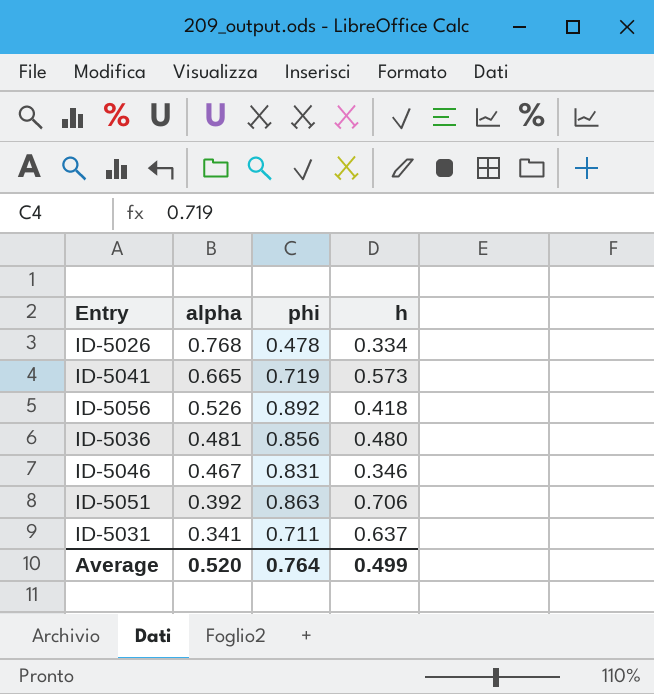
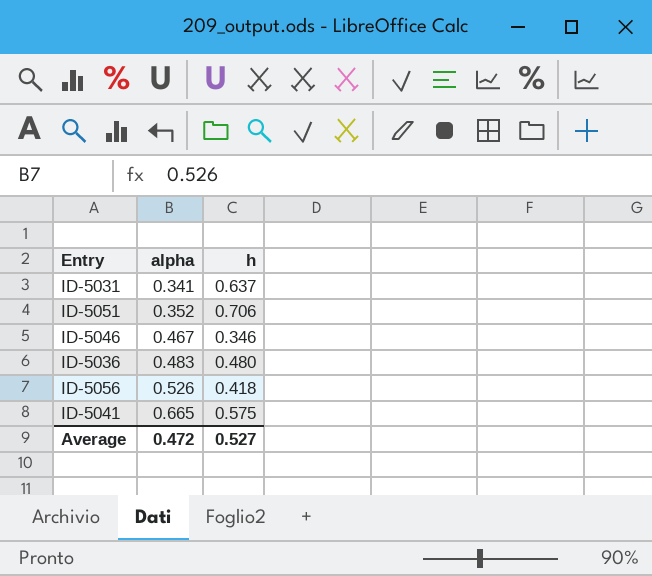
row order: alpha descending -> alpha ascending
column phi | position: 3 -> none
row ID-5026: 0.768 | 0.478 | 0.334 -> none
ID-5051 | alpha: 0.392 -> 0.352
ID-5036 | alpha: 0.481 -> 0.483
ID-5041 | h: 0.573 -> 0.575
Average | alpha: 0.520 -> 0.472
Average | h: 0.499 -> 0.527

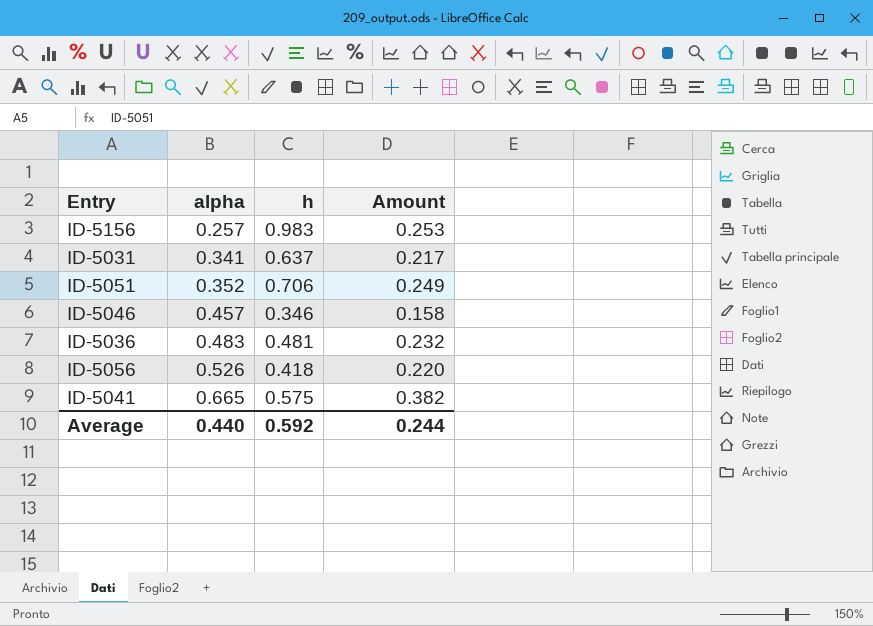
column Amount | formula: none -> [alpha] * [h]
row ID-5156: none -> 0.257 | 0.983 | 0.253
ID-5046 | alpha: 0.467 -> 0.457
ID-5036 | h: 0.480 -> 0.481
Average | alpha: 0.472 -> 0.440
Average | h: 0.527 -> 0.592

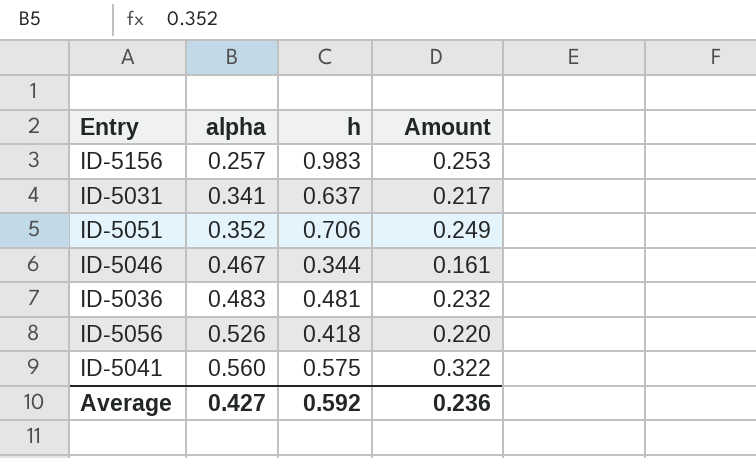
ID-5046 | alpha: 0.457 -> 0.467
ID-5046 | h: 0.346 -> 0.344
ID-5046 | Amount: 0.158 -> 0.161
ID-5041 | alpha: 0.665 -> 0.560
ID-5041 | Amount: 0.382 -> 0.322
Average | alpha: 0.440 -> 0.427
Average | Amount: 0.244 -> 0.236

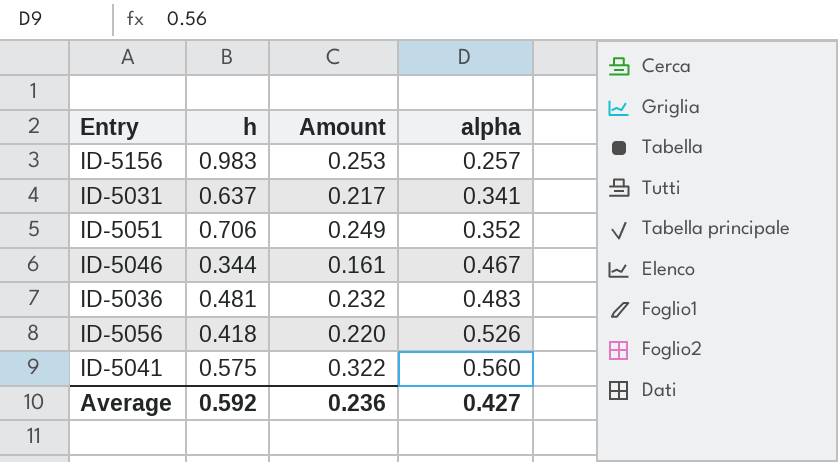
column alpha | position: 2 -> 4

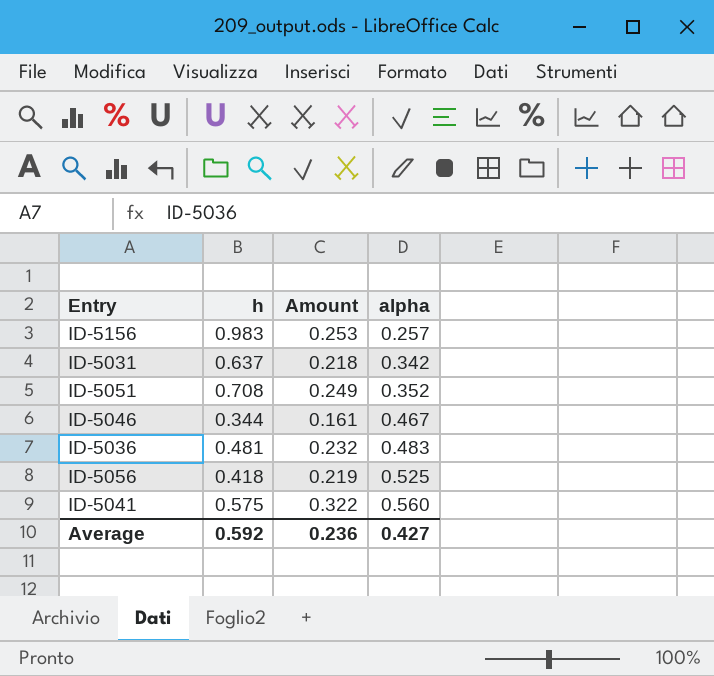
ID-5031 | Amount: 0.217 -> 0.218
ID-5031 | alpha: 0.341 -> 0.342
ID-5051 | h: 0.706 -> 0.708
ID-5056 | Amount: 0.220 -> 0.219
ID-5056 | alpha: 0.526 -> 0.525

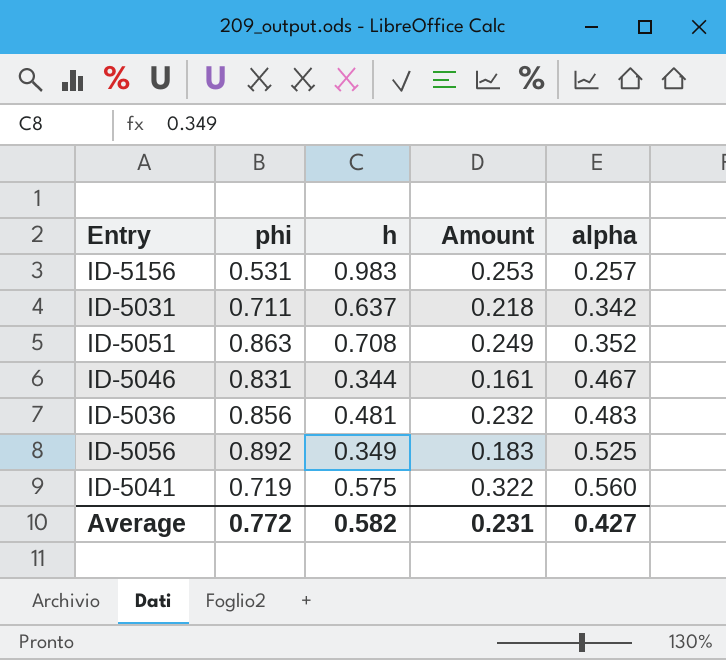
column phi | position: none -> 2
ID-5056 | h: 0.418 -> 0.349
ID-5056 | Amount: 0.219 -> 0.183
Average | h: 0.592 -> 0.582
Average | Amount: 0.236 -> 0.231

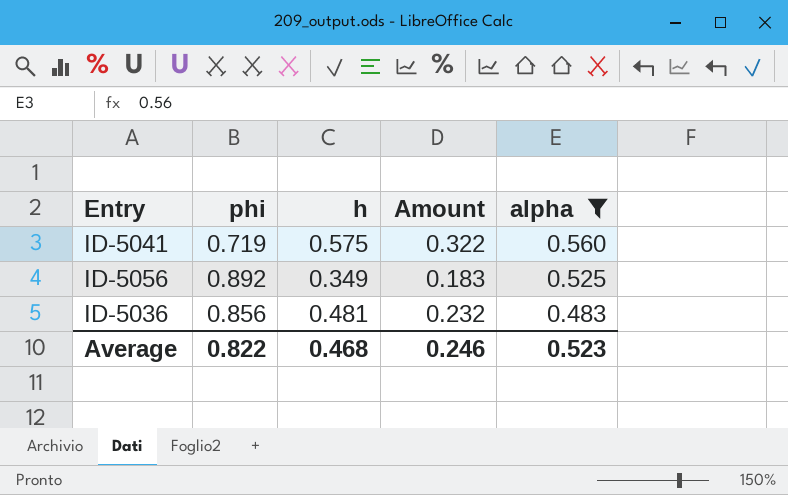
filter: none -> alpha >= 0.483
row order: alpha ascending -> alpha descending
Average | phi: 0.772 -> 0.822
Average | h: 0.582 -> 0.468
Average | Amount: 0.231 -> 0.246
Average | alpha: 0.427 -> 0.523

